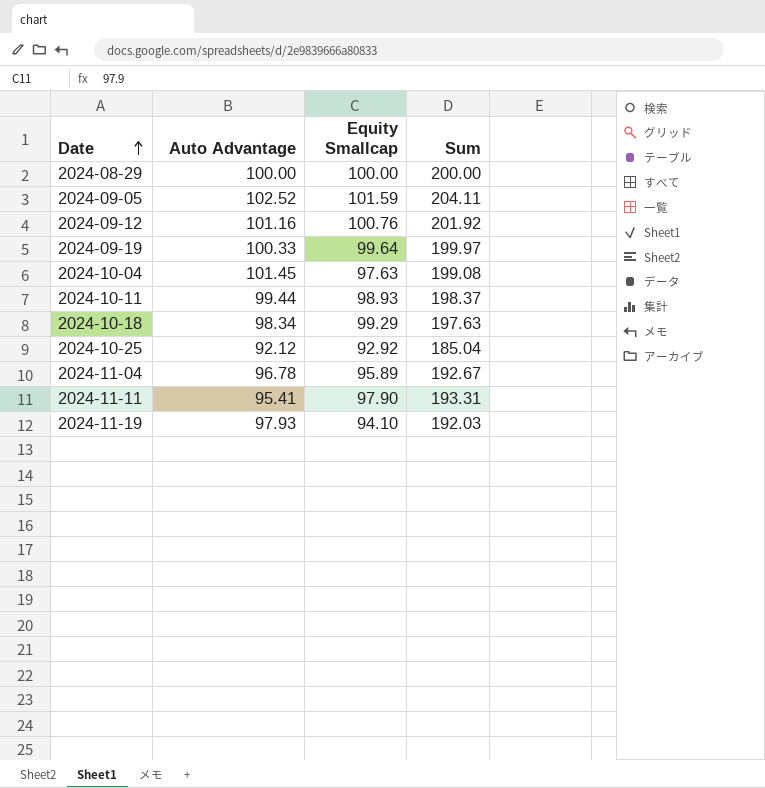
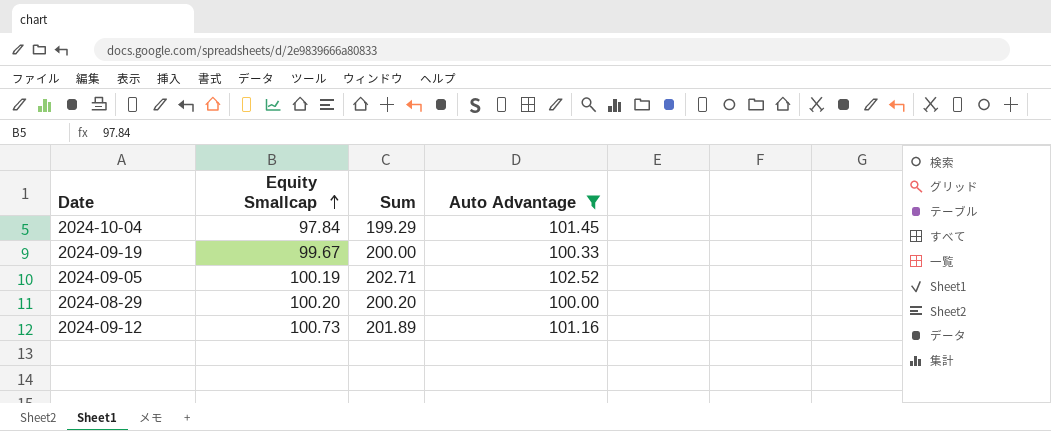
filter: none -> Auto Advantage >= 100.00
row order: Date ascending -> Equity Smallcap ascending
column Auto Advantage | position: 2 -> 4
2024-10-04 | Equity Smallcap: 97.63 -> 97.84
2024-10-04 | Sum: 199.08 -> 199.29
2024-09-19 | Equity Smallcap: 99.64 -> 99.67
2024-09-19 | Sum: 199.97 -> 200.00
2024-09-05 | Equity Smallcap: 101.59 -> 100.19
2024-09-05 | Sum: 204.11 -> 202.71
2024-08-29 | Equity Smallcap: 100.00 -> 100.20
2024-08-29 | Sum: 200.00 -> 200.20
2024-09-12 | Equity Smallcap: 100.76 -> 100.73
2024-09-12 | Sum: 201.92 -> 201.89

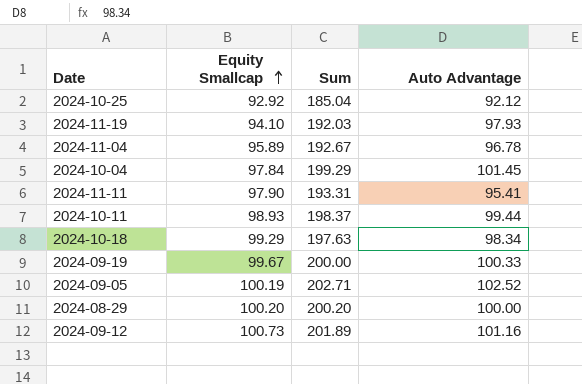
filter: Auto Advantage >= 100.00 -> none

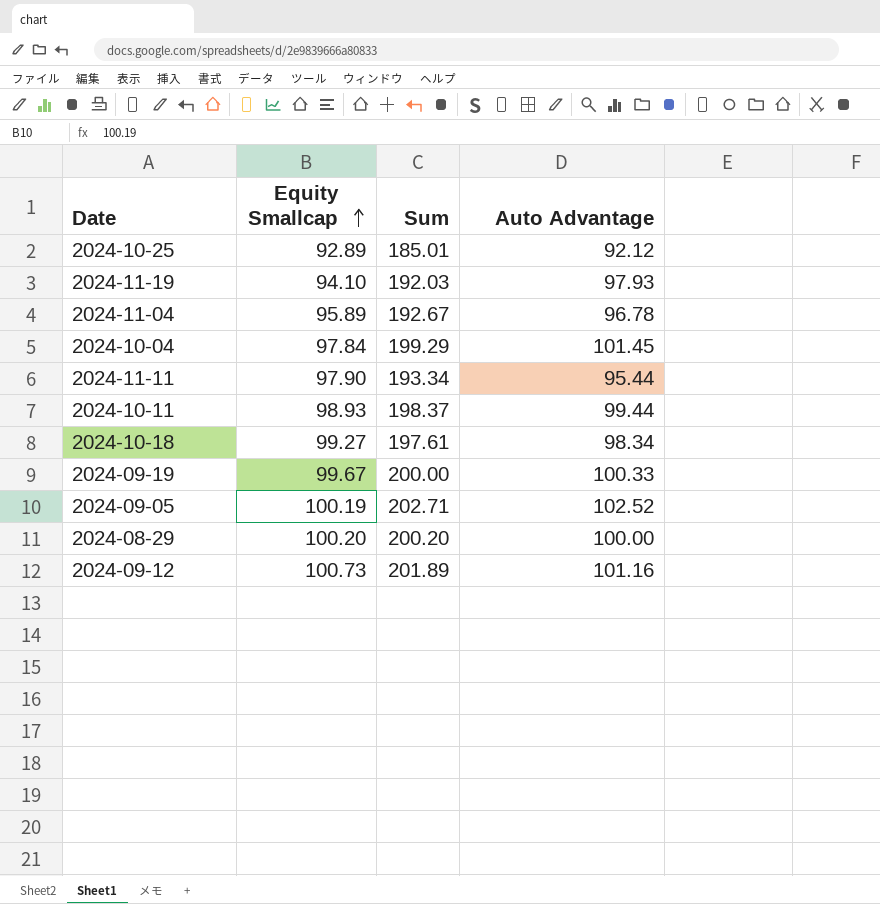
2024-10-25 | Equity Smallcap: 92.92 -> 92.89
2024-10-25 | Sum: 185.04 -> 185.01
2024-11-11 | Sum: 193.31 -> 193.34
2024-11-11 | Auto Advantage: 95.41 -> 95.44
2024-10-18 | Equity Smallcap: 99.29 -> 99.27
2024-10-18 | Sum: 197.63 -> 197.61

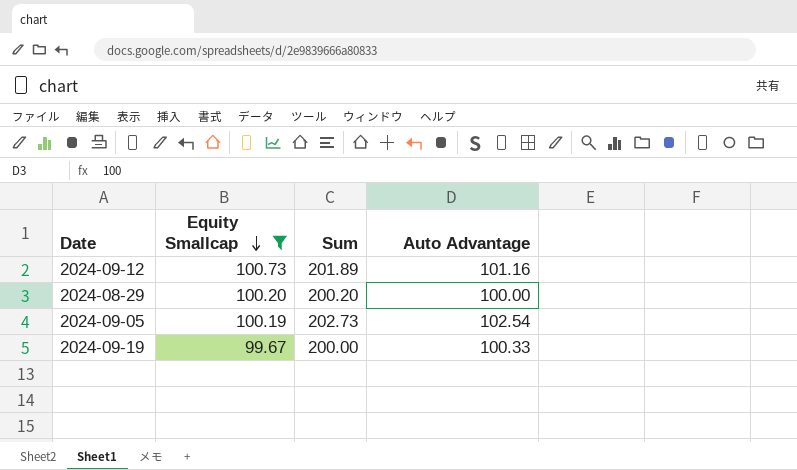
filter: none -> Equity Smallcap >= 99.67
row order: Equity Smallcap ascending -> Equity Smallcap descending
2024-09-05 | Sum: 202.71 -> 202.73
2024-09-05 | Auto Advantage: 102.52 -> 102.54

